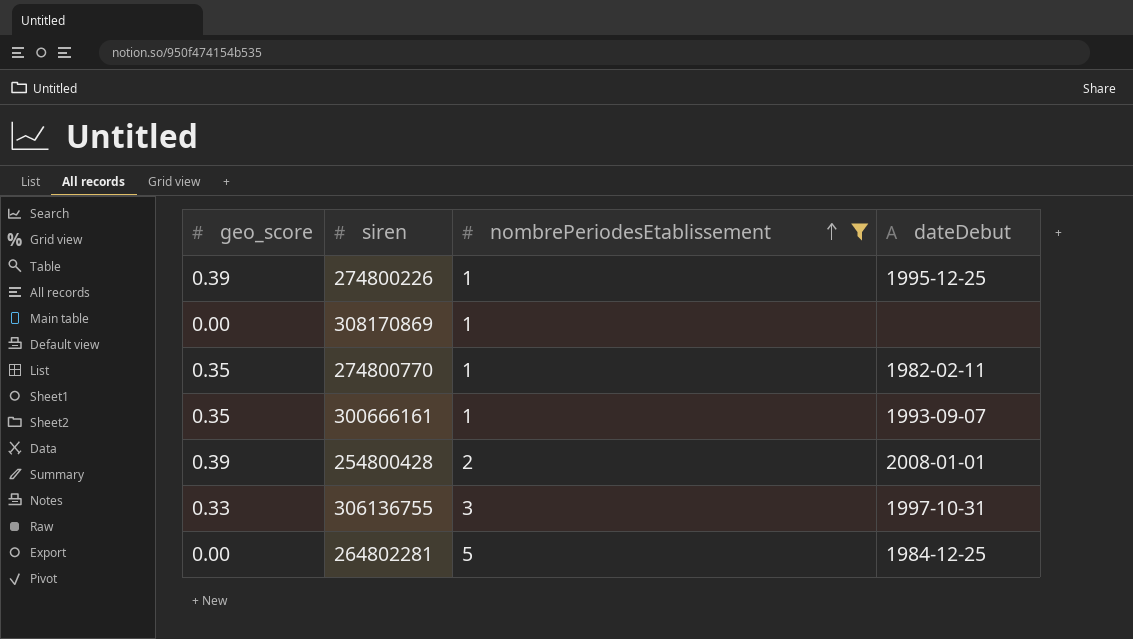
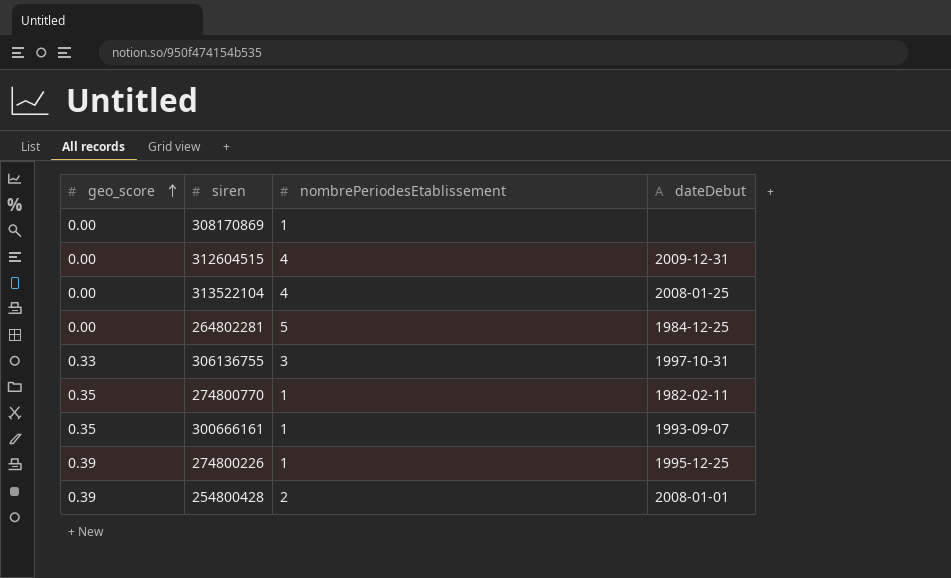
filter: nombrePeriodesEtablissement != 4 -> none
row order: nombrePeriodesEtablissement ascending -> geo_score ascending

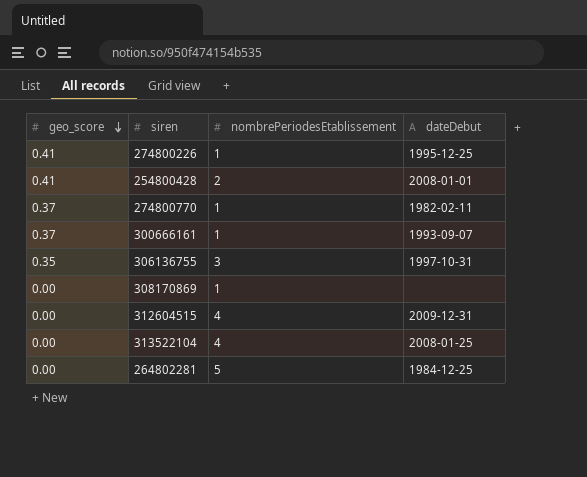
row order: geo_score ascending -> geo_score descending
274800226 | geo_score: 0.39 -> 0.41
254800428 | geo_score: 0.39 -> 0.41
274800770 | geo_score: 0.35 -> 0.37
300666161 | geo_score: 0.35 -> 0.37
306136755 | geo_score: 0.33 -> 0.35

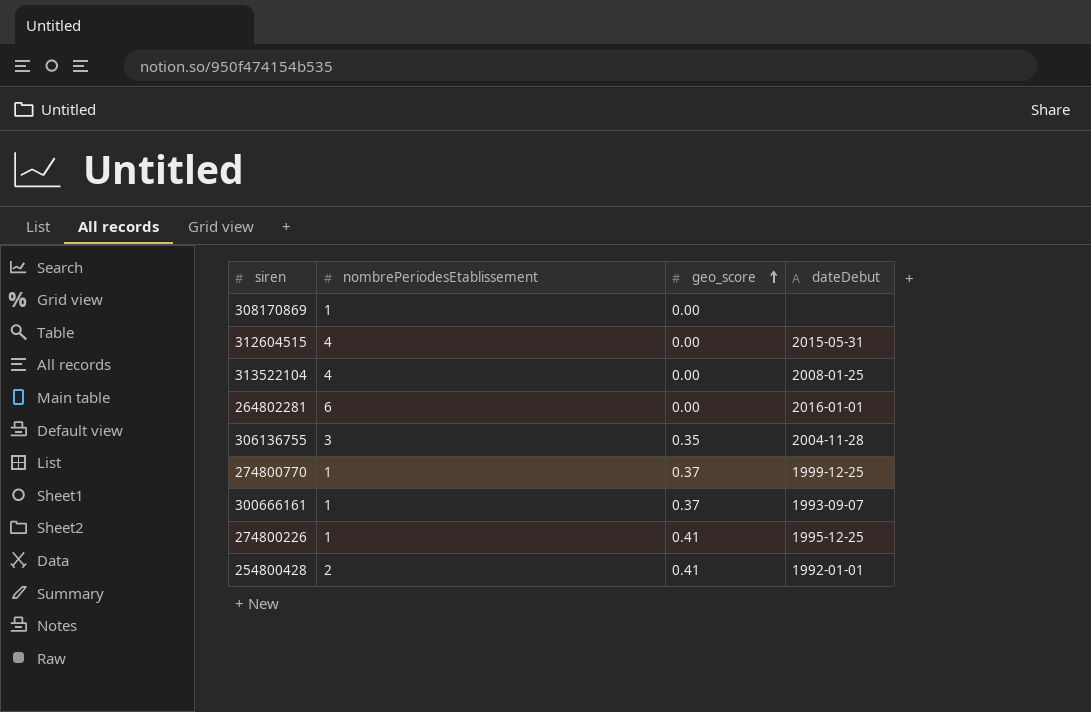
row order: geo_score descending -> geo_score ascending
column geo_score | position: 1 -> 3
312604515 | dateDebut: 2009-12-31 -> 2015-05-31
264802281 | nombrePeriodesEtablissement: 5 -> 6
264802281 | dateDebut: 1984-12-25 -> 2016-01-01
306136755 | dateDebut: 1997-10-31 -> 2004-11-28
274800770 | dateDebut: 1982-02-11 -> 1999-12-25
254800428 | dateDebut: 2008-01-01 -> 1992-01-01

